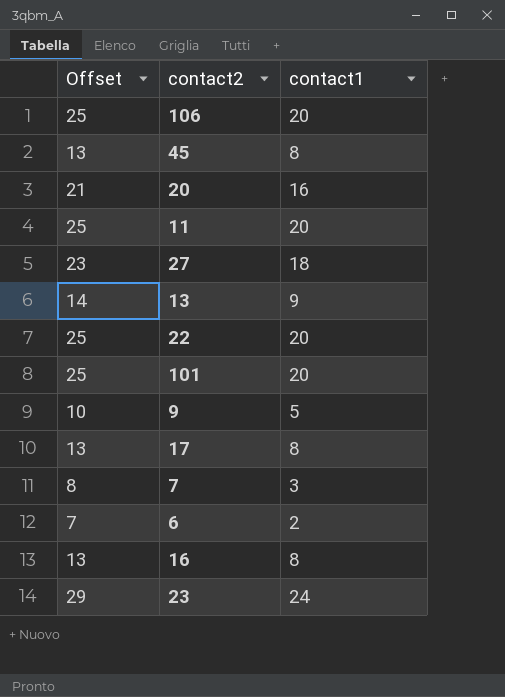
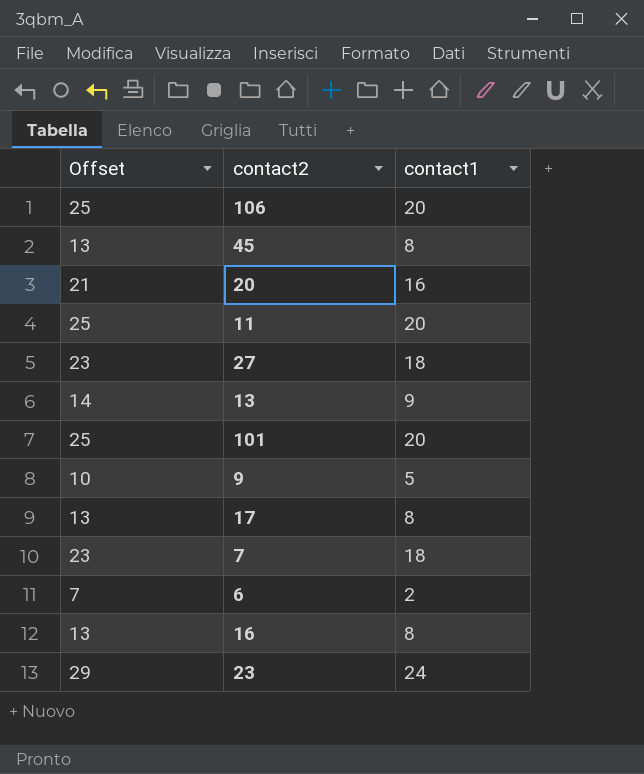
row 22: 25 | 20 -> none
7 | Offset: 8 -> 23
7 | contact1: 3 -> 18

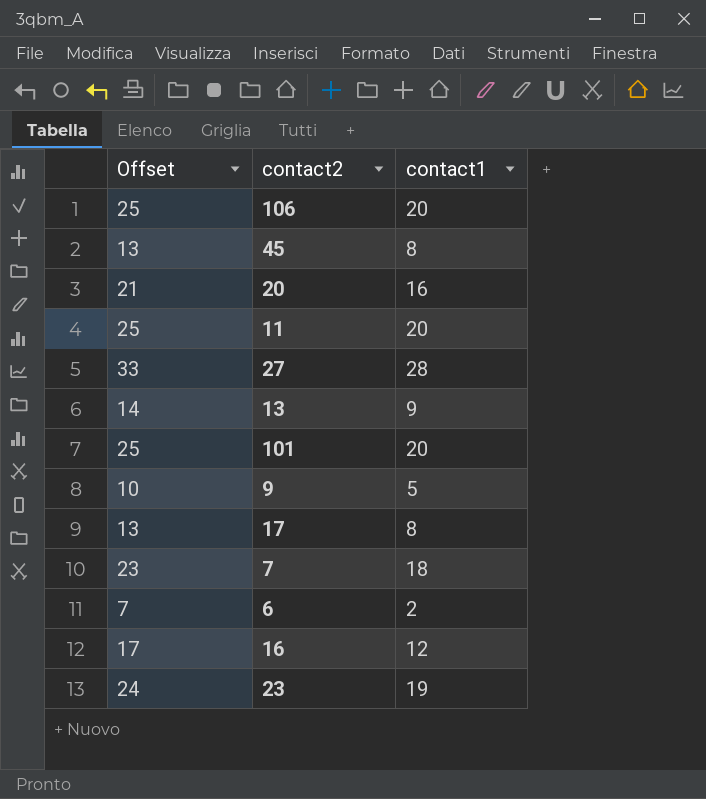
27 | Offset: 23 -> 33
27 | contact1: 18 -> 28
16 | Offset: 13 -> 17
16 | contact1: 8 -> 12
23 | Offset: 29 -> 24
23 | contact1: 24 -> 19

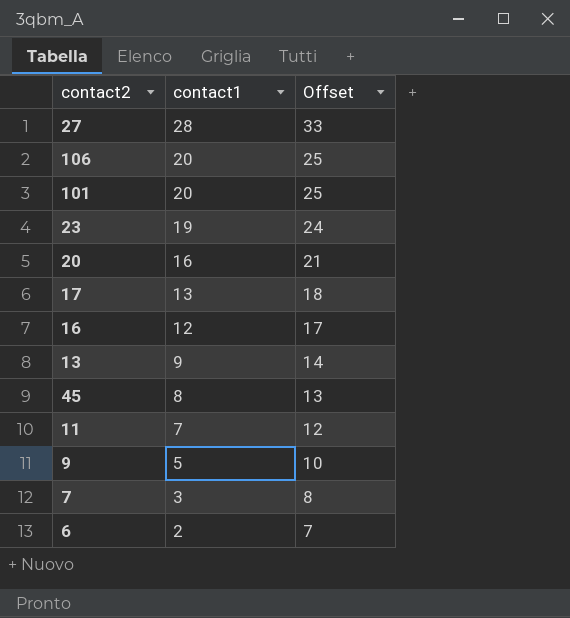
row order: none -> contact1 descending
column Offset | position: 1 -> 3
17 | contact1: 8 -> 13
17 | Offset: 13 -> 18
11 | contact1: 20 -> 7
11 | Offset: 25 -> 12
7 | contact1: 18 -> 3
7 | Offset: 23 -> 8

